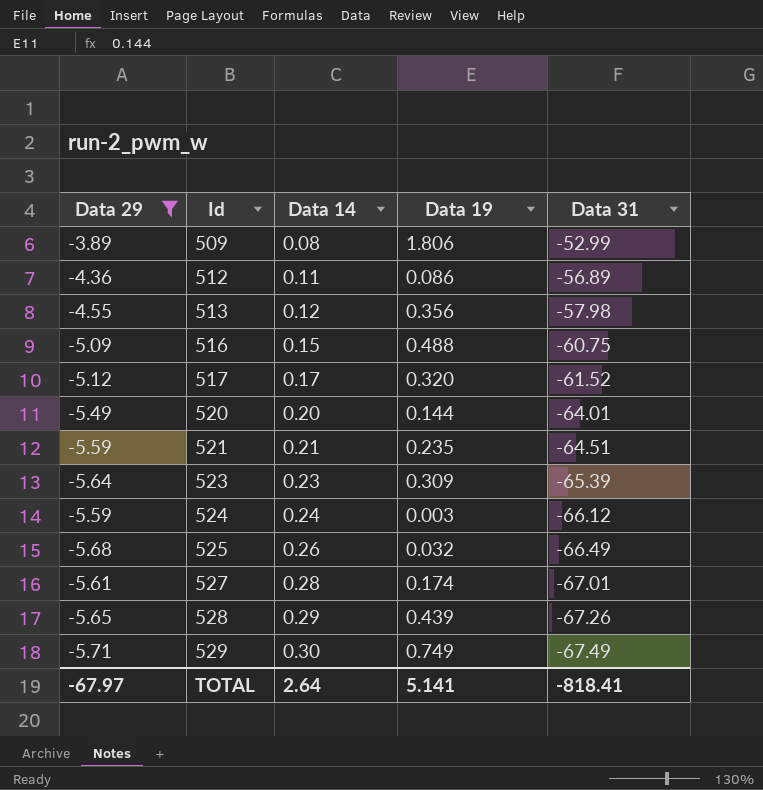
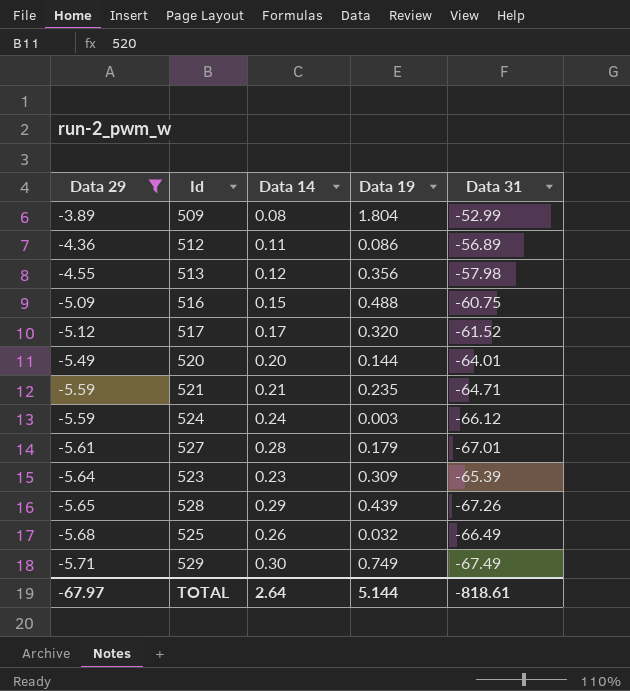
row order: Id ascending -> Data 29 descending
509 | Data 19: 1.806 -> 1.804
521 | Data 31: -64.51 -> -64.71
527 | Data 19: 0.174 -> 0.179
TOTAL | Data 19: 5.141 -> 5.144
TOTAL | Data 31: -818.41 -> -818.61

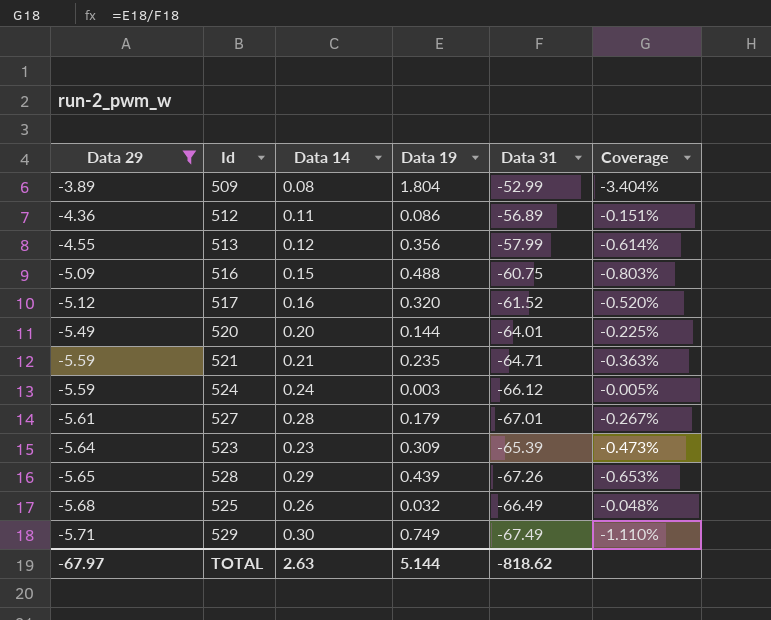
column Coverage | formula: none -> [Data 19] / [Data 31]
513 | Data 31: -57.98 -> -57.99
517 | Data 14: 0.17 -> 0.16
TOTAL | Data 14: 2.64 -> 2.63
TOTAL | Data 31: -818.61 -> -818.62

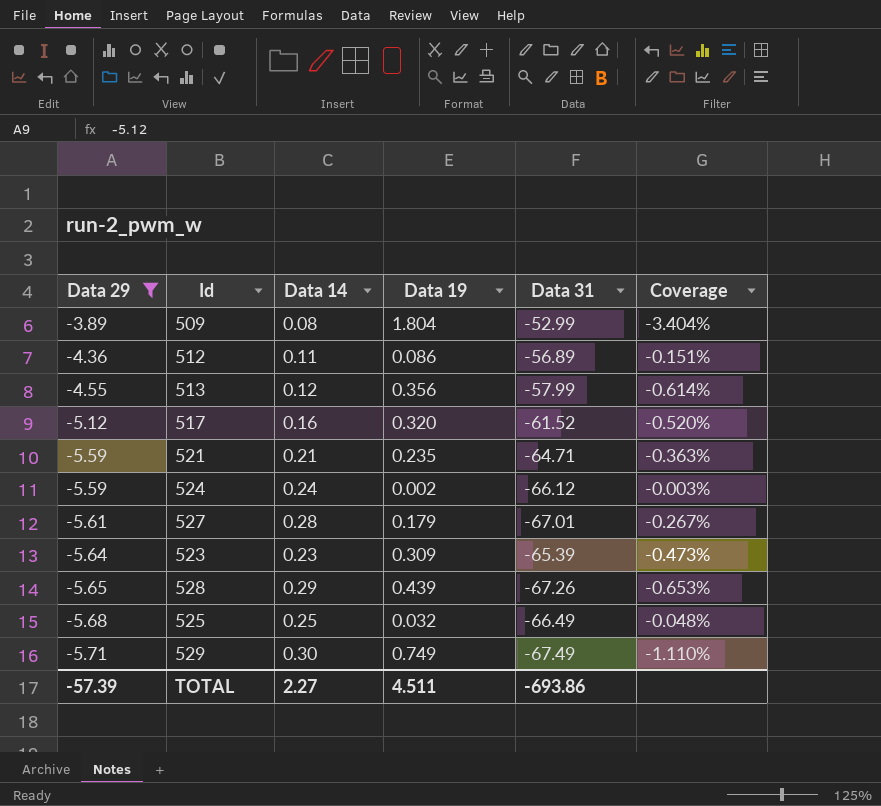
row 516: -5.09 | 0.15 | 0.488 | -60.75 | -0.803% -> none
row 520: -5.49 | 0.20 | 0.144 | -64.01 | -0.225% -> none
524 | Data 19: 0.003 -> 0.002
524 | Coverage: -0.005% -> -0.003%
525 | Data 14: 0.26 -> 0.25
TOTAL | Data 29: -67.97 -> -57.39
TOTAL | Data 14: 2.63 -> 2.27
TOTAL | Data 19: 5.144 -> 4.511
TOTAL | Data 31: -818.62 -> -693.86

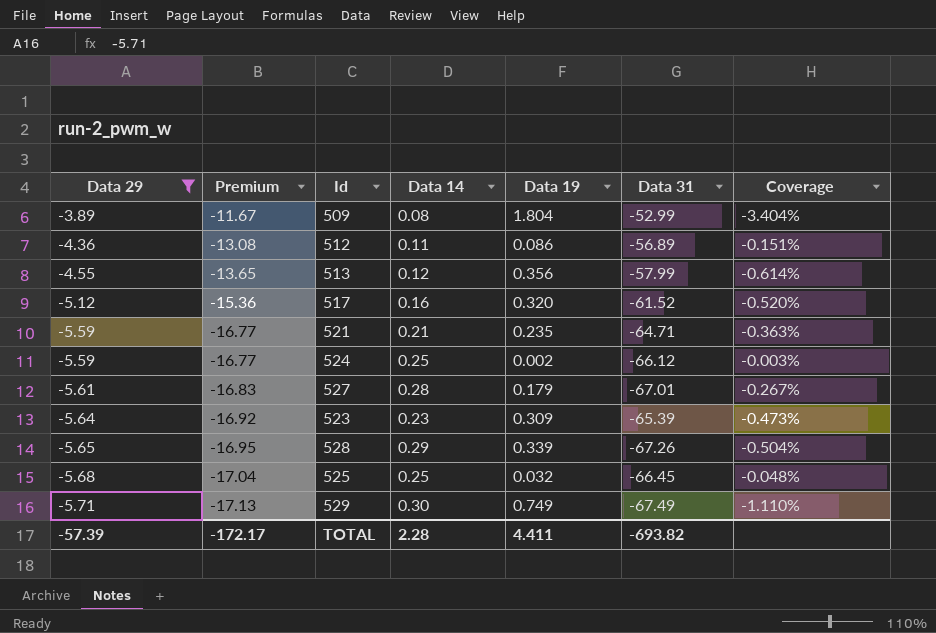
column Premium | formula: none -> [Data 29] * 3
524 | Data 14: 0.24 -> 0.25
528 | Data 19: 0.439 -> 0.339
528 | Coverage: -0.653% -> -0.504%
525 | Data 31: -66.49 -> -66.45
TOTAL | Data 14: 2.27 -> 2.28
TOTAL | Data 19: 4.511 -> 4.411
TOTAL | Data 31: -693.86 -> -693.82

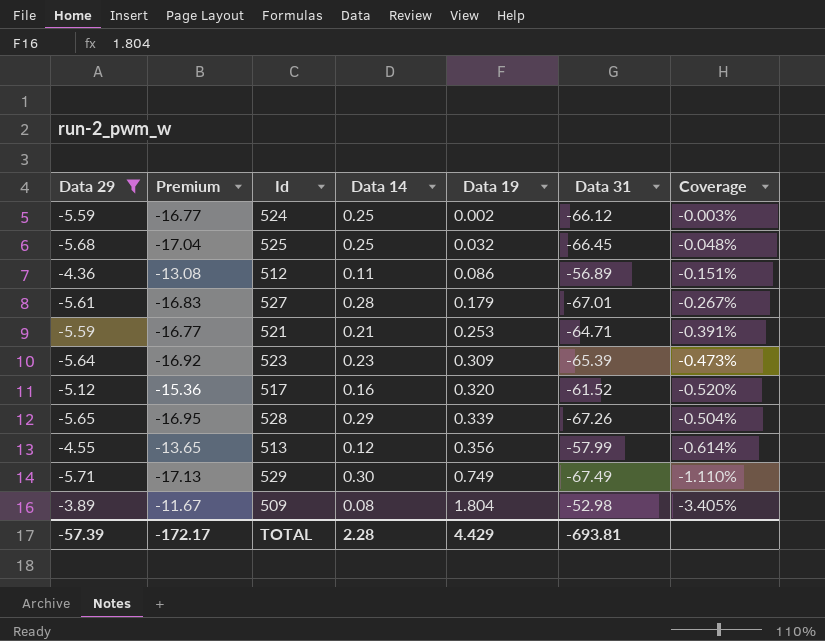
row order: Data 29 descending -> Data 19 ascending
521 | Data 19: 0.235 -> 0.253
521 | Coverage: -0.363% -> -0.391%
509 | Data 31: -52.99 -> -52.98
509 | Coverage: -3.404% -> -3.405%
TOTAL | Data 19: 4.411 -> 4.429
TOTAL | Data 31: -693.82 -> -693.81

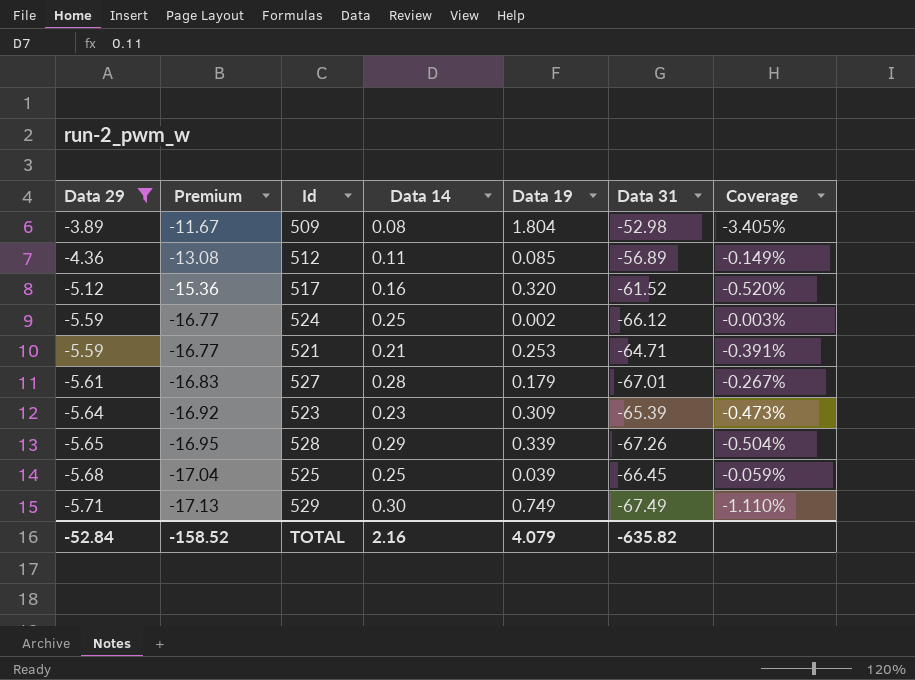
row order: Data 19 ascending -> Data 29 descending
row 513: -4.55 | -13.65 | 0.12 | 0.356 | -57.99 | -0.614% -> none
512 | Data 19: 0.086 -> 0.085
512 | Coverage: -0.151% -> -0.149%
525 | Data 19: 0.032 -> 0.039
525 | Coverage: -0.048% -> -0.059%
TOTAL | Data 29: -57.39 -> -52.84
TOTAL | Premium: -172.17 -> -158.52
TOTAL | Data 14: 2.28 -> 2.16
TOTAL | Data 19: 4.429 -> 4.079
TOTAL | Data 31: -693.81 -> -635.82

